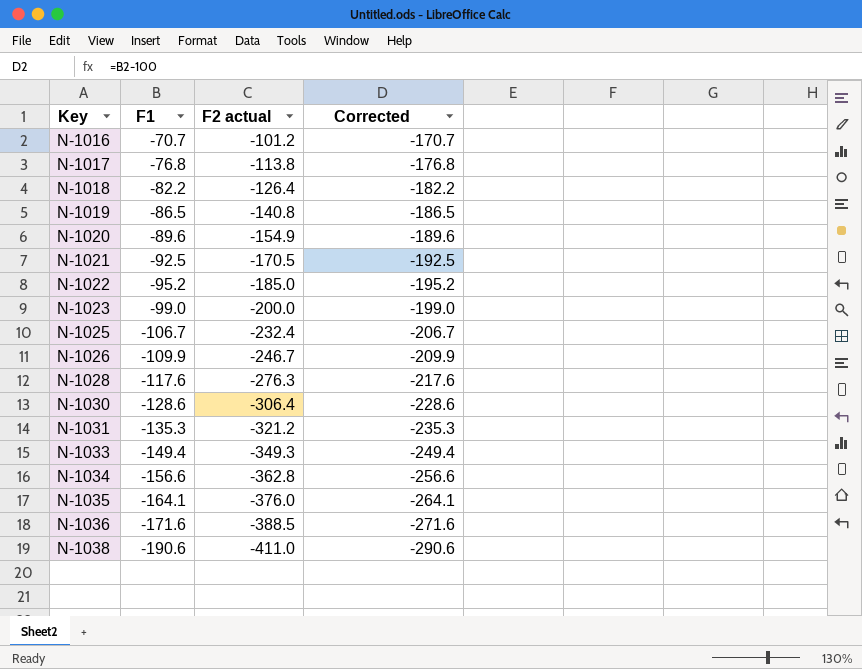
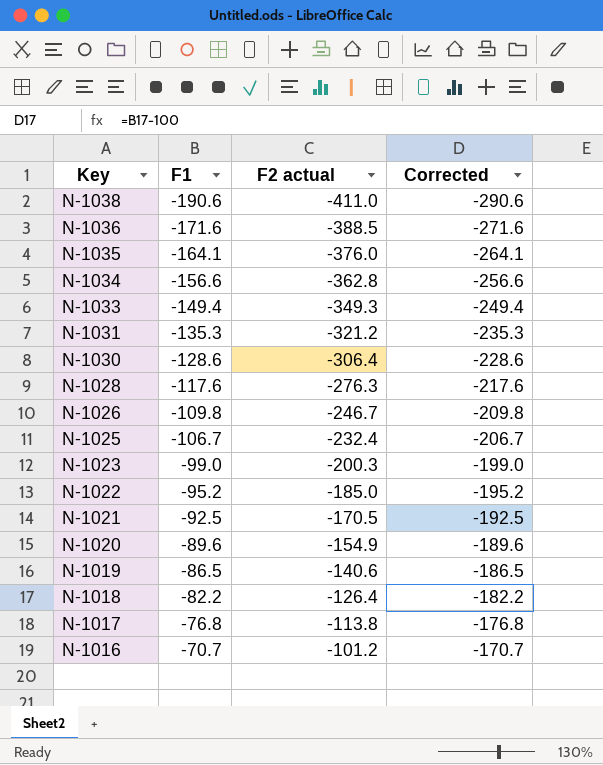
row order: Key ascending -> Key descending
N-1026 | F1: -109.9 -> -109.8
N-1026 | Corrected: -209.9 -> -209.8
N-1023 | F2 actual: -200.0 -> -200.3
N-1019 | F2 actual: -140.8 -> -140.6

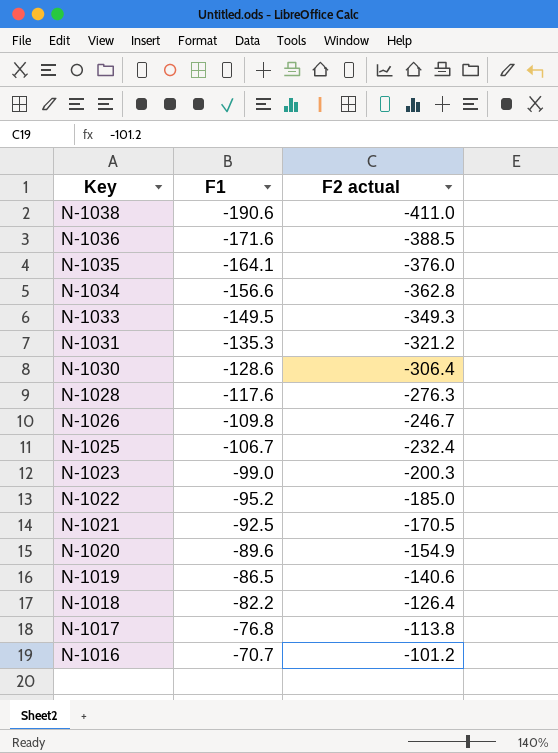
column Corrected | formula: [F1] - 100 -> none
N-1033 | F1: -149.4 -> -149.5

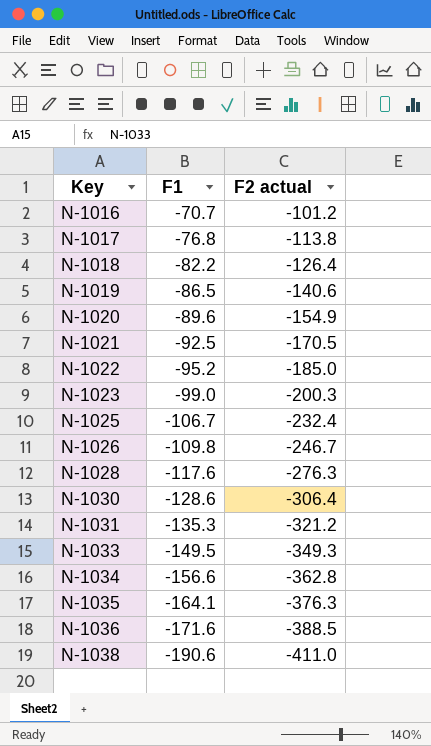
row order: Key descending -> Key ascending
N-1035 | F2 actual: -376.0 -> -376.3

